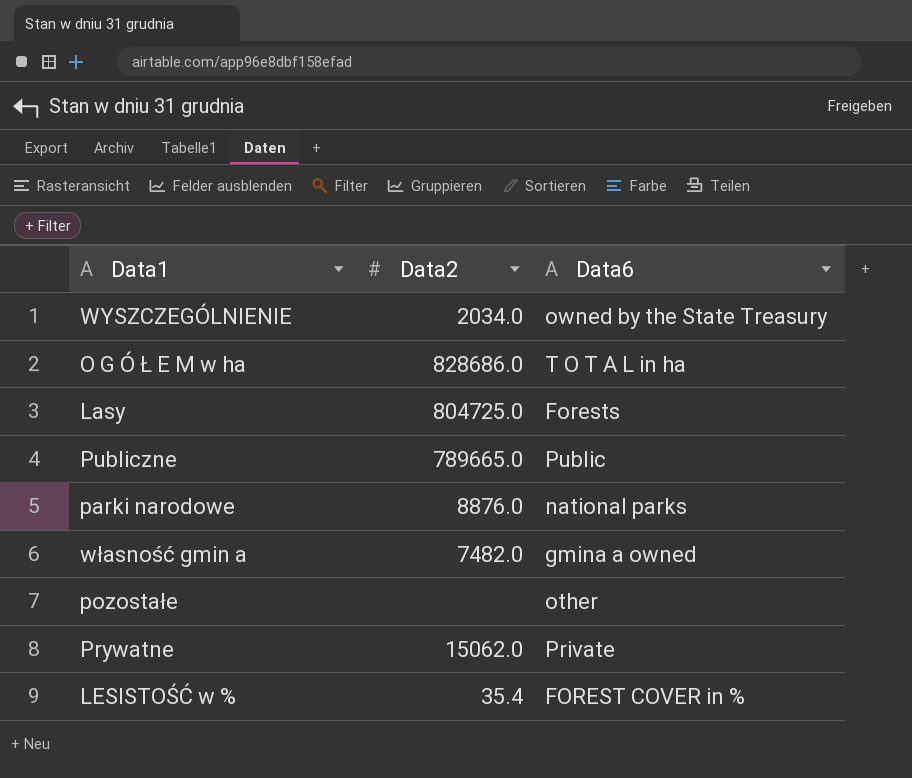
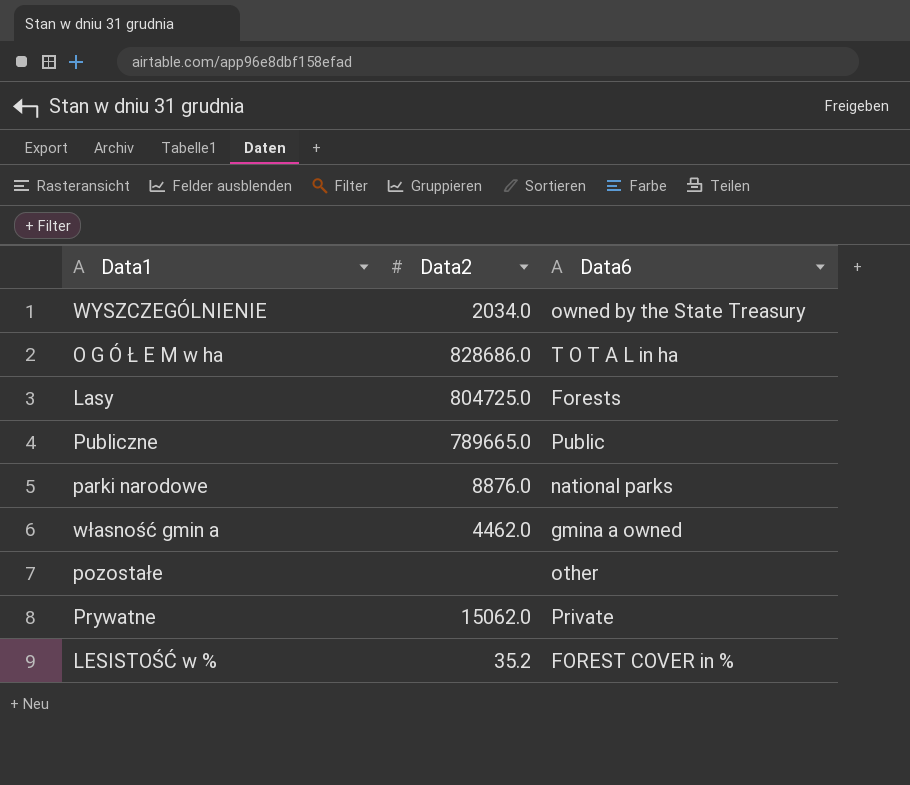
własność gmin a | Data2: 7482.0 -> 4462.0
LESISTOŚĆ w % | Data2: 35.4 -> 35.2

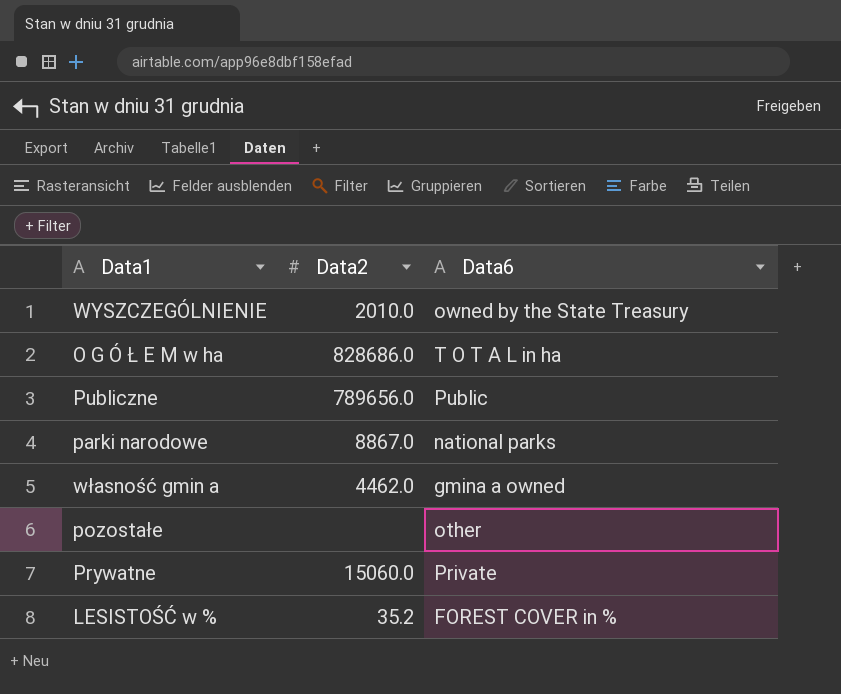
row Lasy: 804725.0 | Forests -> none
WYSZCZEGÓLNIENIE | Data2: 2034.0 -> 2010.0
Publiczne | Data2: 789665.0 -> 789656.0
parki narodowe | Data2: 8876.0 -> 8867.0
Prywatne | Data2: 15062.0 -> 15060.0

